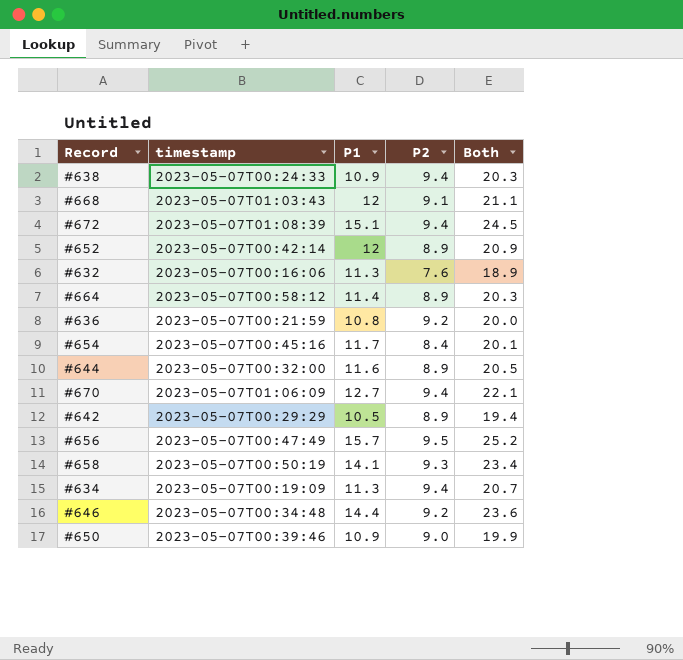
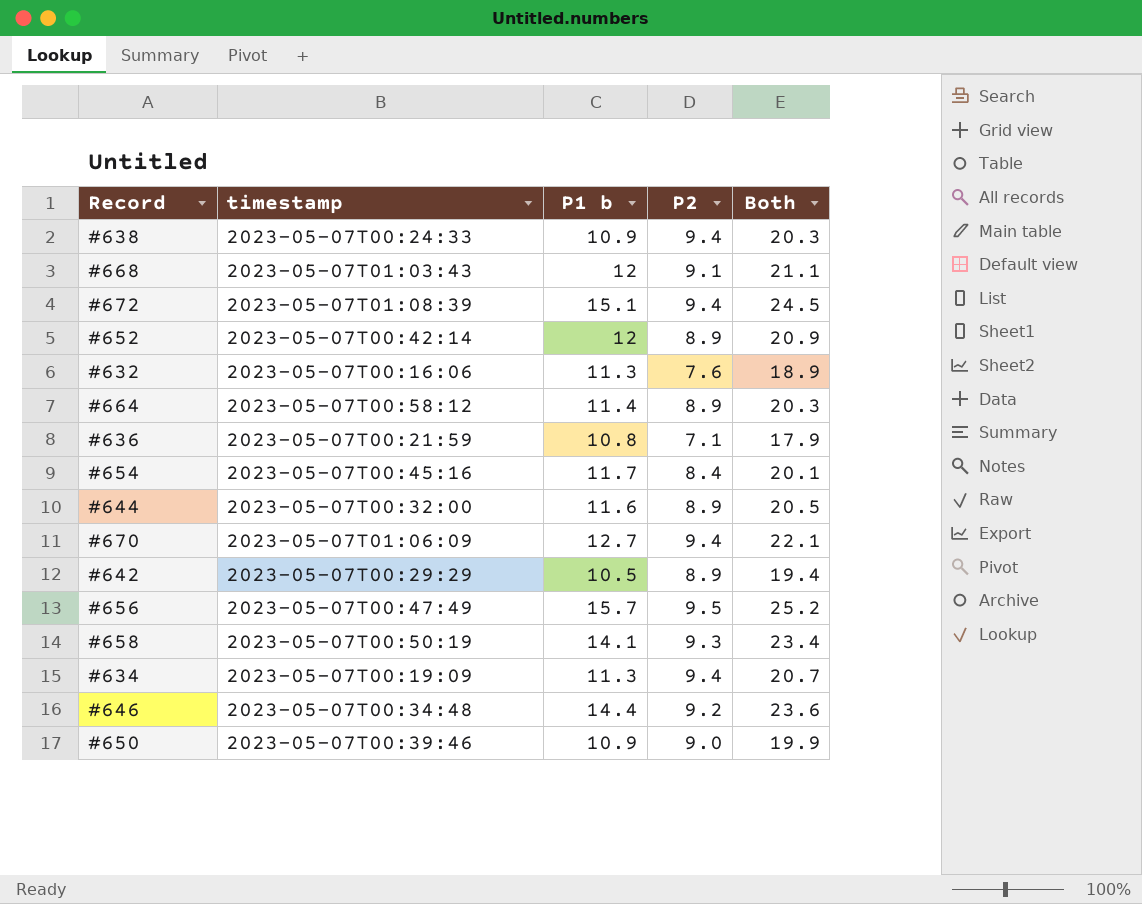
column name: P1 -> P1 b
#636 | P2: 9.2 -> 7.1
#636 | Both: 20.0 -> 17.9

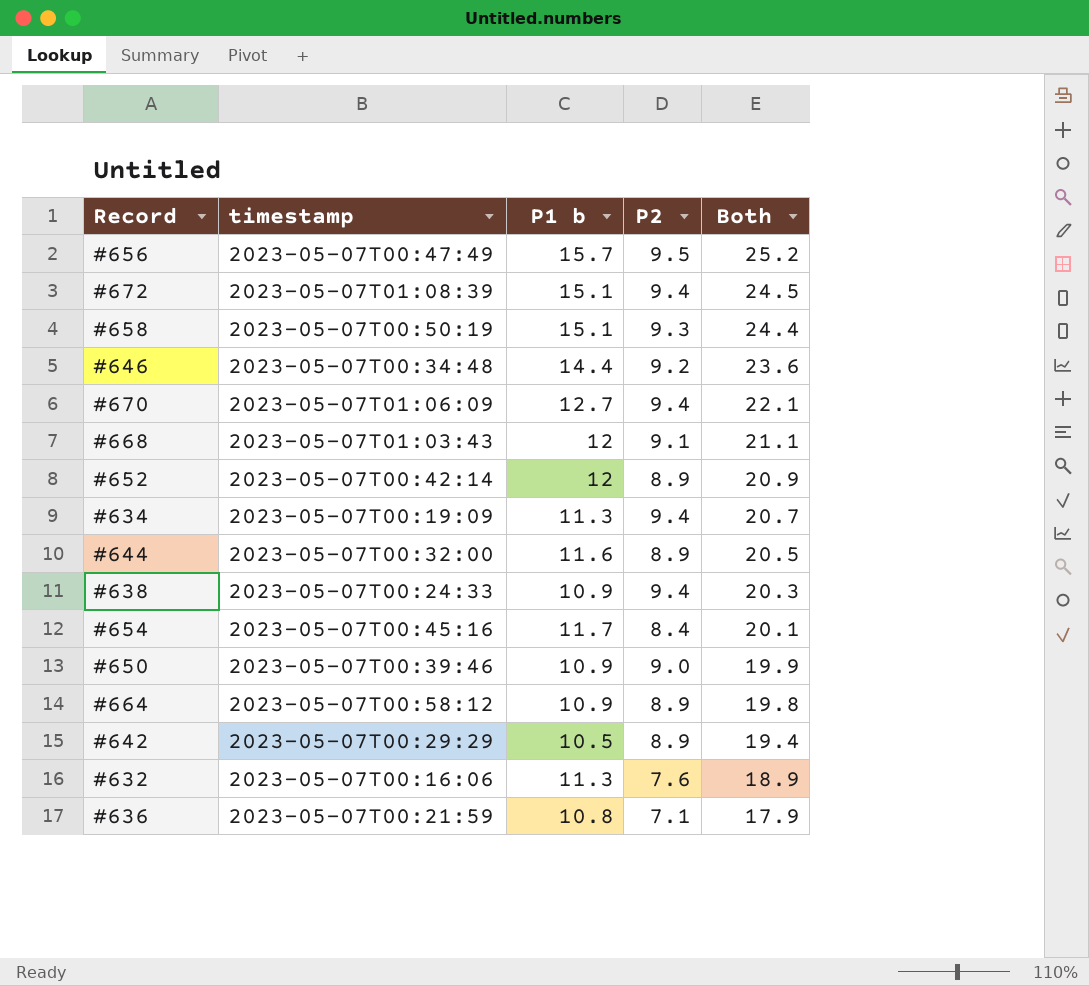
row order: none -> Both descending
#658 | P1 b: 14.1 -> 15.1
#658 | Both: 23.4 -> 24.4
#664 | P1 b: 11.4 -> 10.9
#664 | Both: 20.3 -> 19.8

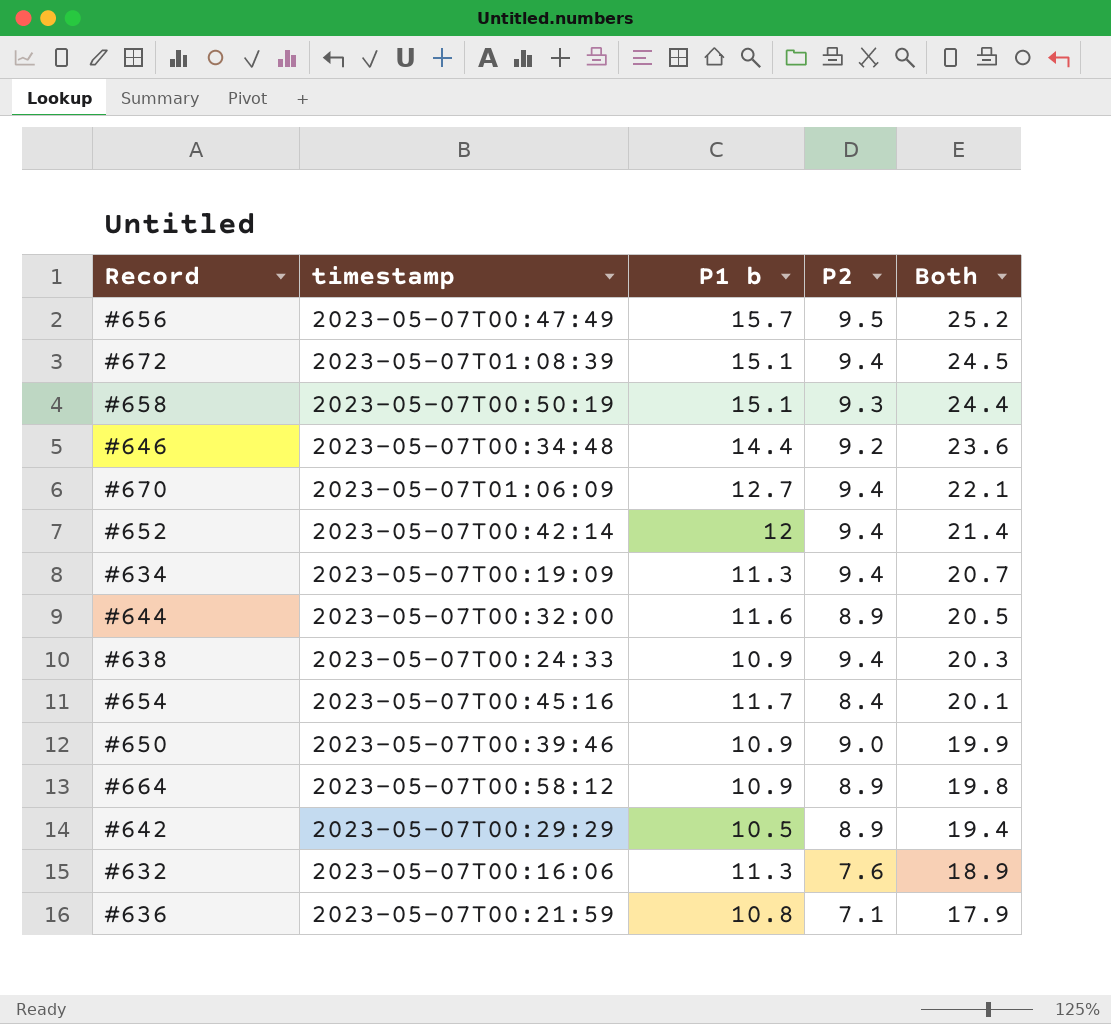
row #668: 2023-05-07T01:03:43 | 12 | 9.1 | 21.1 -> none
#652 | P2: 8.9 -> 9.4
#652 | Both: 20.9 -> 21.4

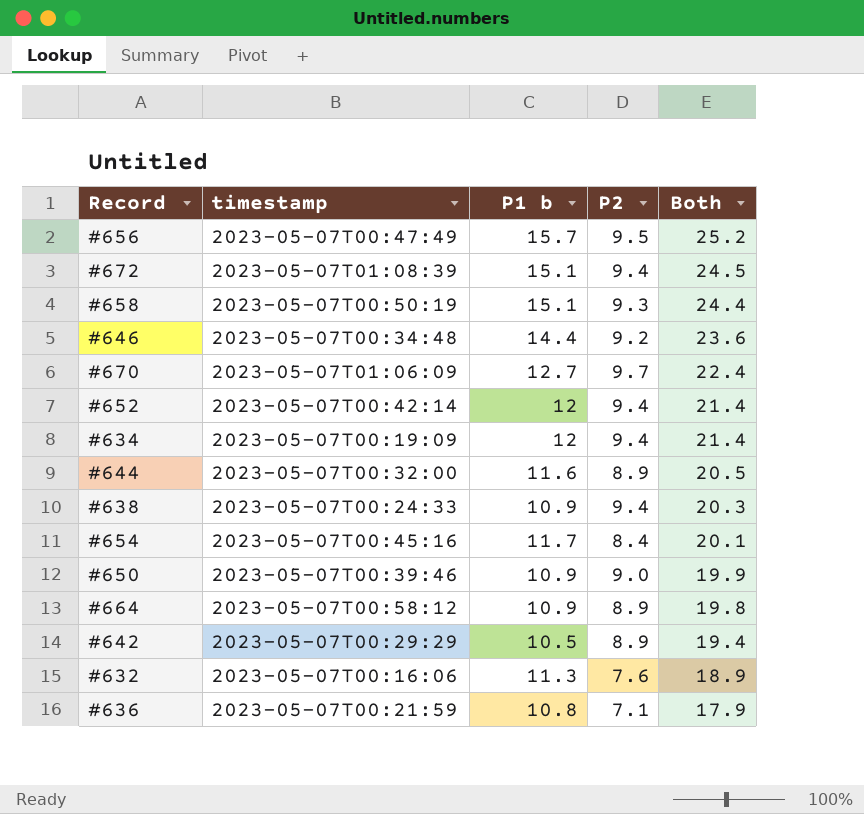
#670 | P2: 9.4 -> 9.7
#670 | Both: 22.1 -> 22.4
#634 | P1 b: 11.3 -> 12
#634 | Both: 20.7 -> 21.4

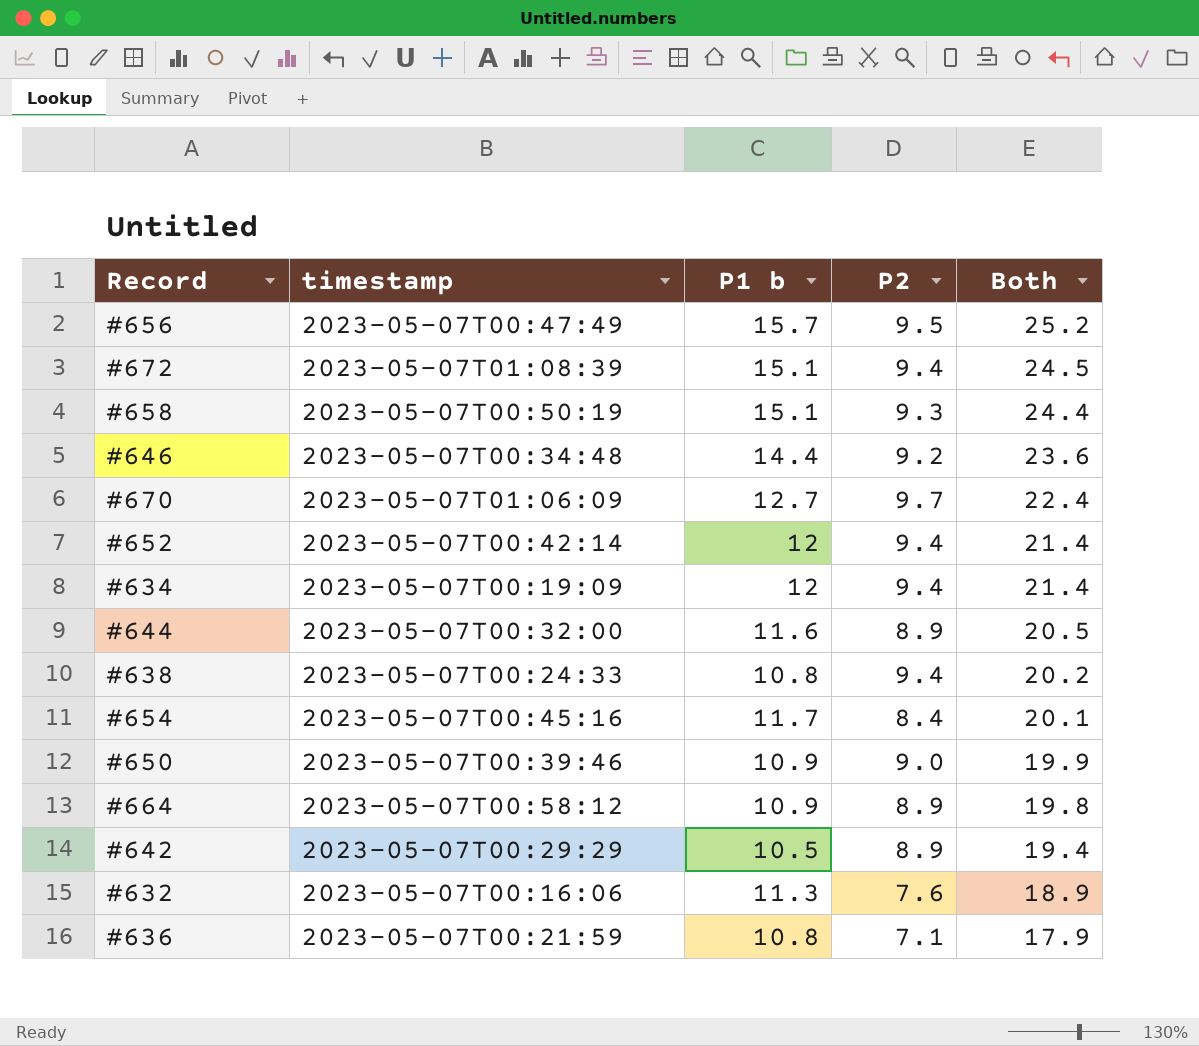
#638 | P1 b: 10.9 -> 10.8
#638 | Both: 20.3 -> 20.2

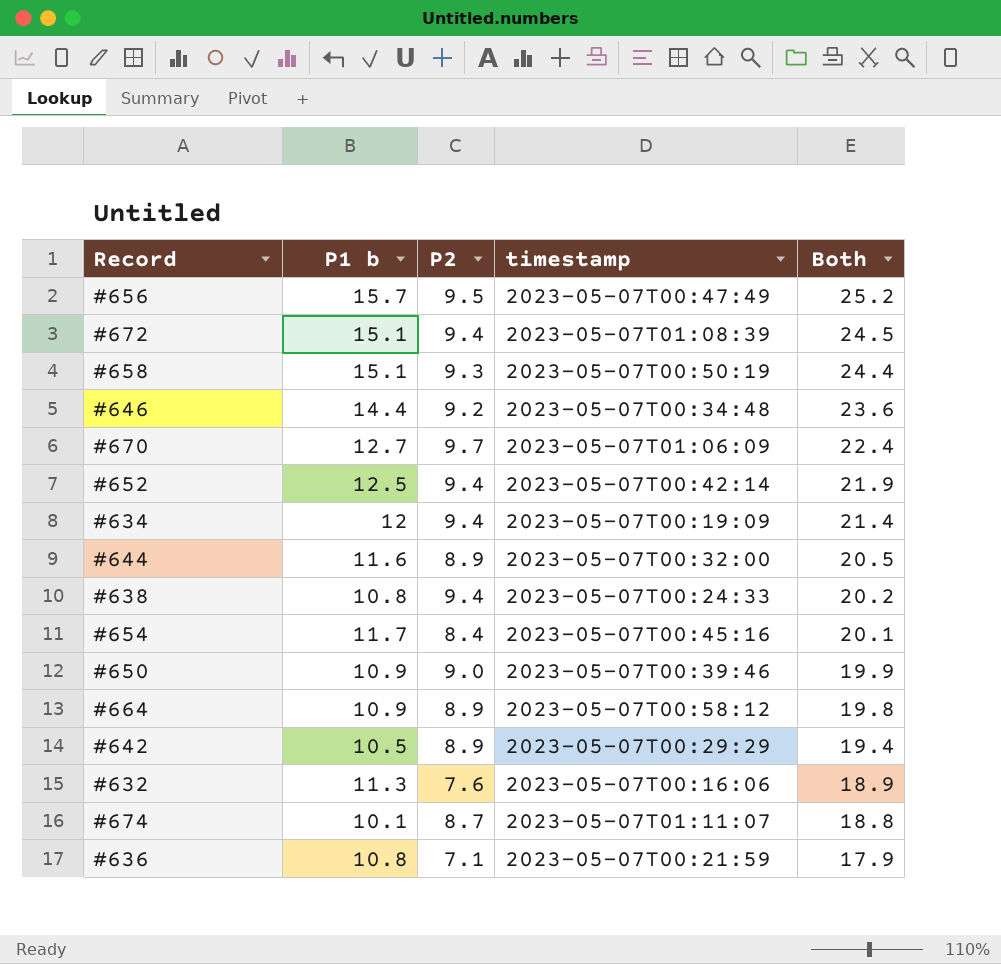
column timestamp | position: 2 -> 4
#652 | P1 b: 12 -> 12.5
#652 | Both: 21.4 -> 21.9
row #674: none -> 10.1 | 8.7 | 2023-05-07T01:11:07 | 18.8

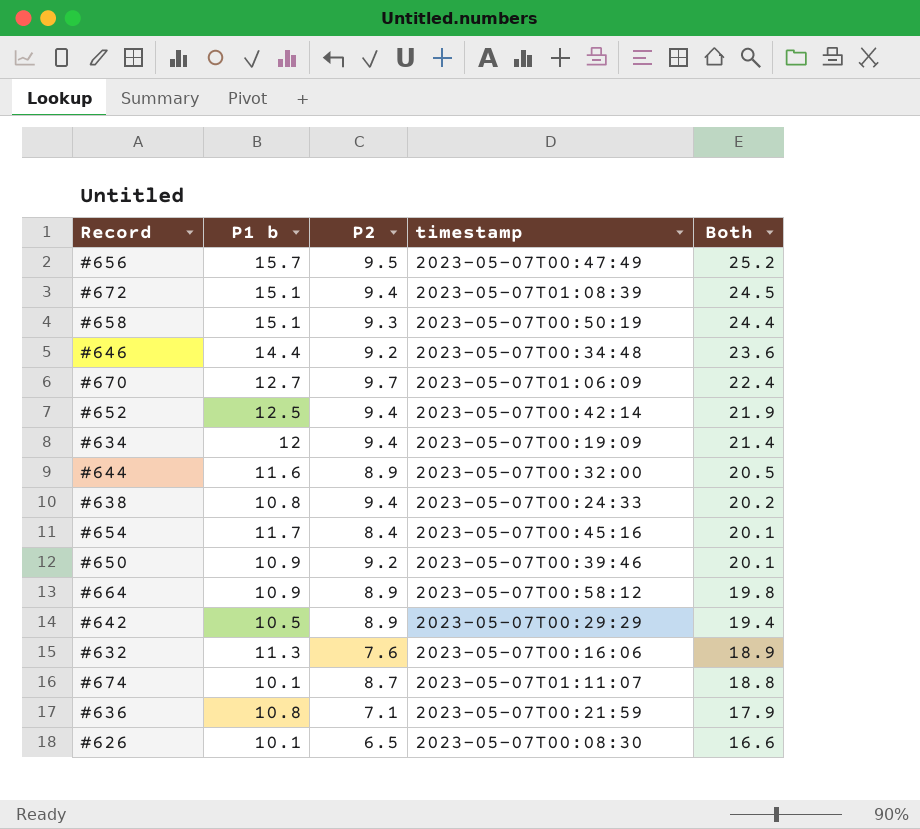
#650 | P2: 9.0 -> 9.2
#650 | Both: 19.9 -> 20.1
row #626: none -> 10.1 | 6.5 | 2023-05-07T00:08:30 | 16.6

